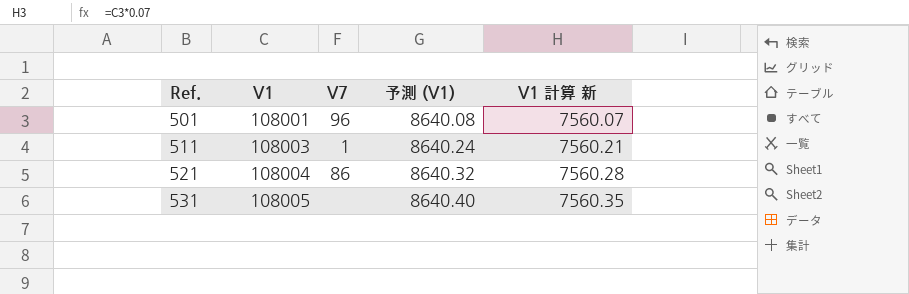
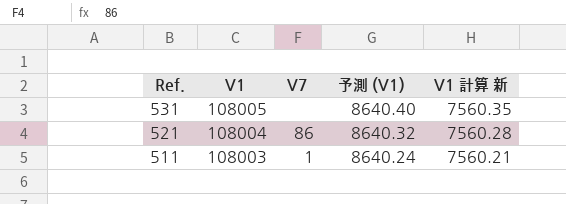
row order: Ref. ascending -> Ref. descending
row 501: 108001 | 96 | 8640.08 | 7560.07 -> none

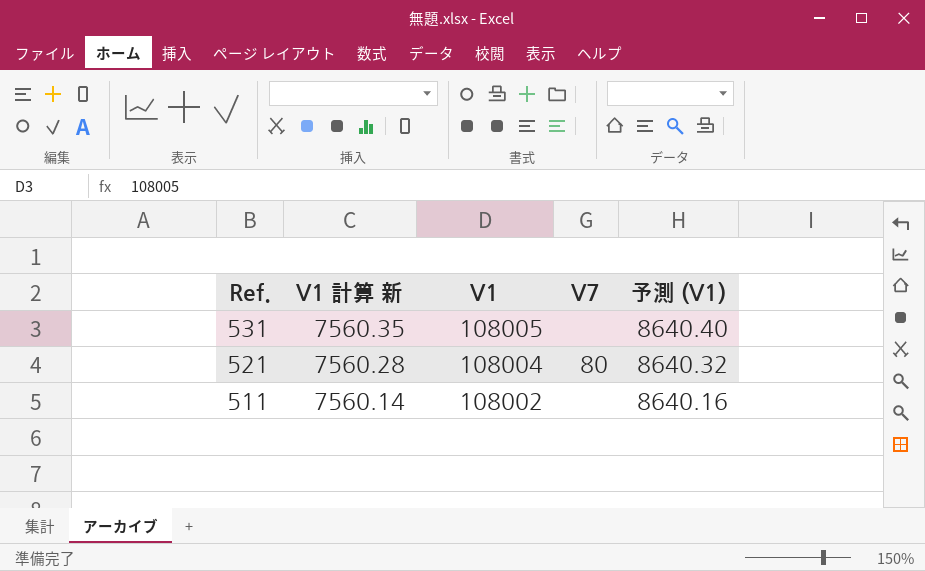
column V1 計算 新 | position: 5 -> 2
521 | V7: 86 -> 80
511 | V1 計算 新: 7560.21 -> 7560.14
511 | V1: 108003 -> 108002
511 | V7: 1 -> none
511 | 予測 (V1): 8640.24 -> 8640.16

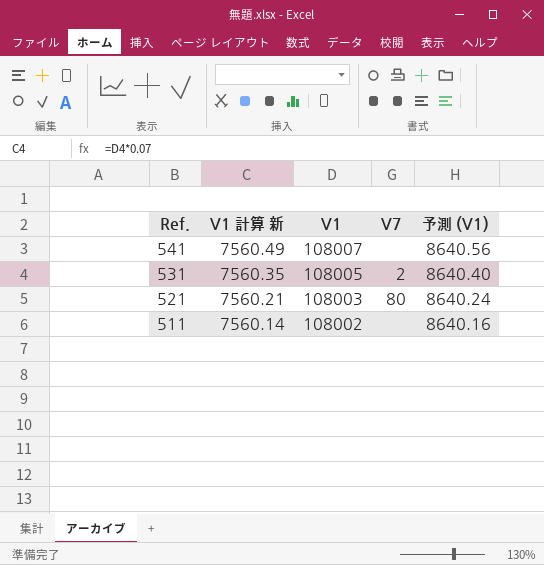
row 541: none -> 7560.49 | 108007 | none | 8640.56
531 | V7: none -> 2
521 | V1 計算 新: 7560.28 -> 7560.21
521 | V1: 108004 -> 108003
521 | 予測 (V1): 8640.32 -> 8640.24

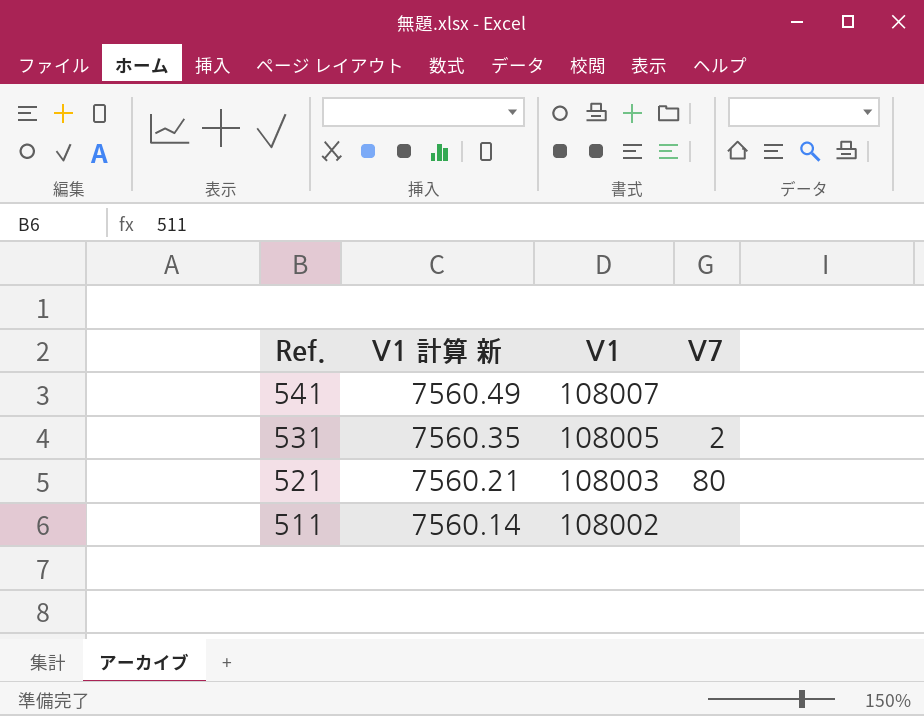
column 予測 (V1) | formula: [V1] * 0.08 -> none

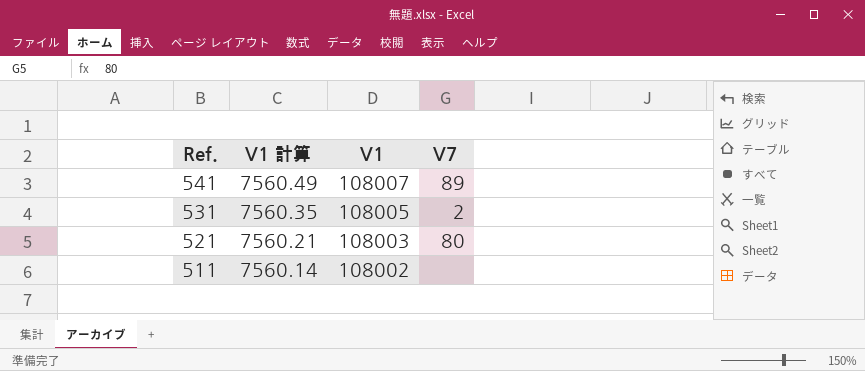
column name: V1 計算 新 -> V1 計算
541 | V7: none -> 89

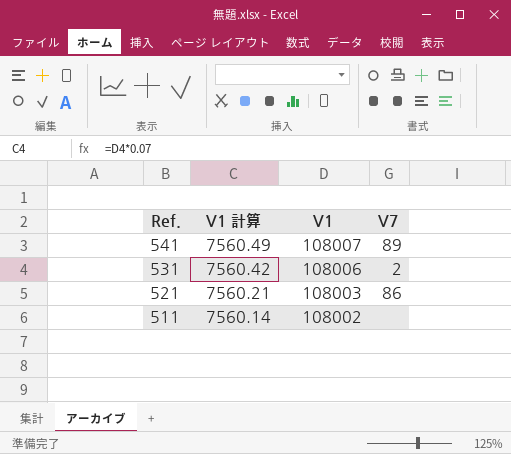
531 | V1 計算: 7560.35 -> 7560.42
531 | V1: 108005 -> 108006
521 | V7: 80 -> 86

